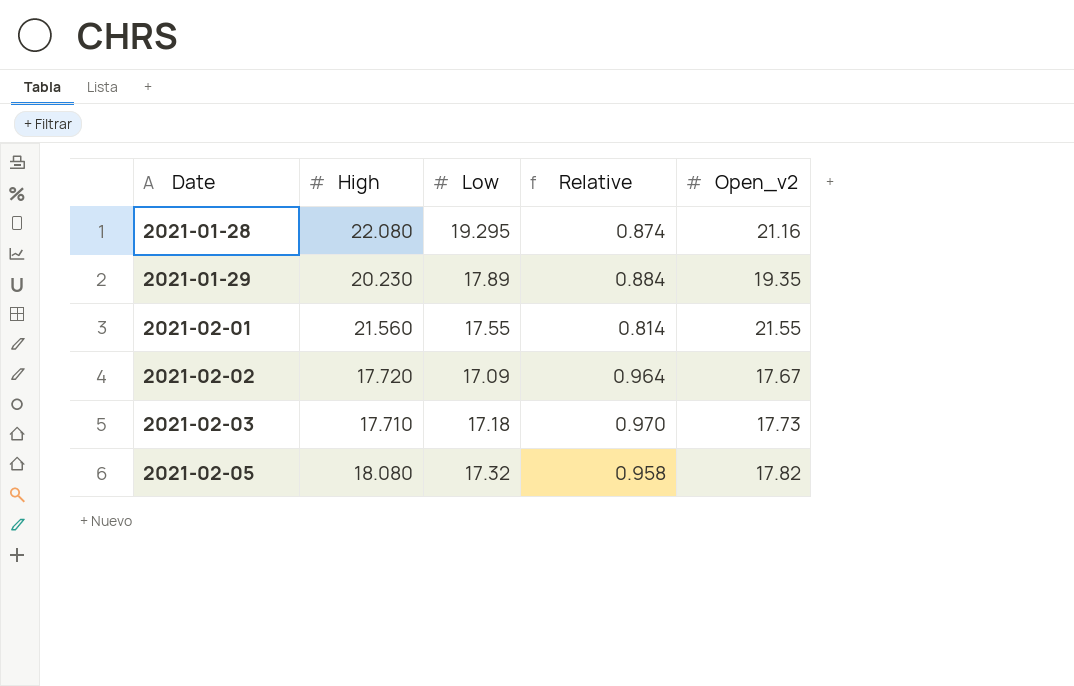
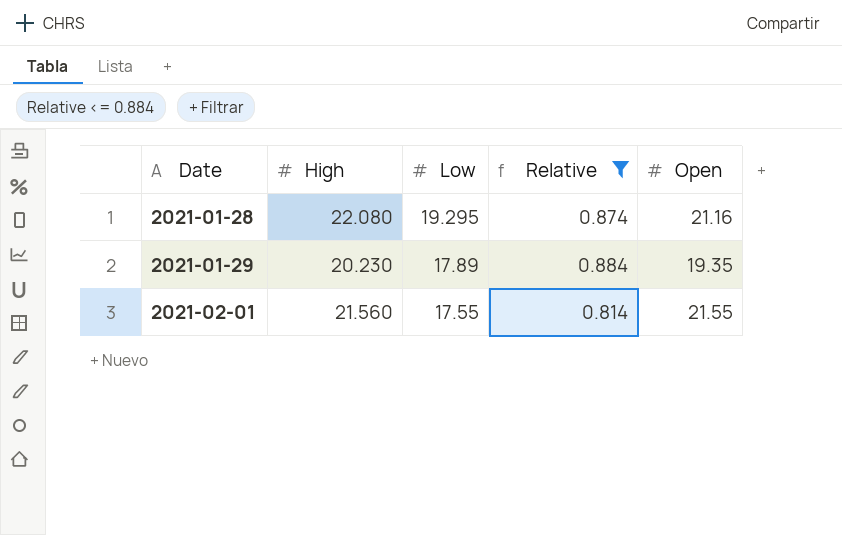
filter: none -> Relative <= 0.884
column name: Open_v2 -> Open

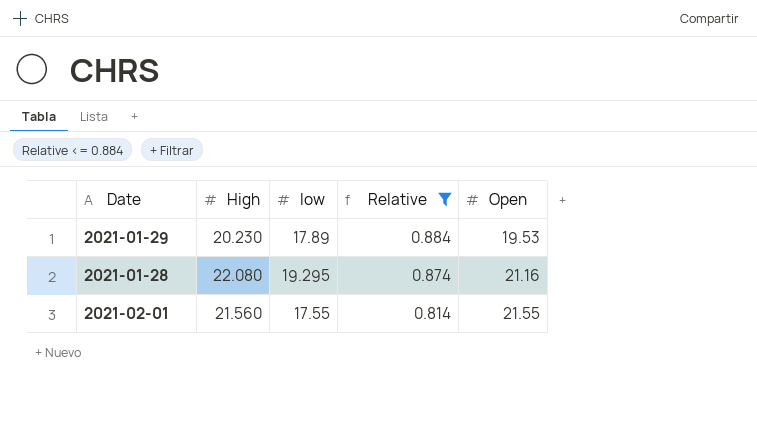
row order: Date ascending -> Relative descending
column name: Low -> low
2021-01-29 | Open: 19.35 -> 19.53

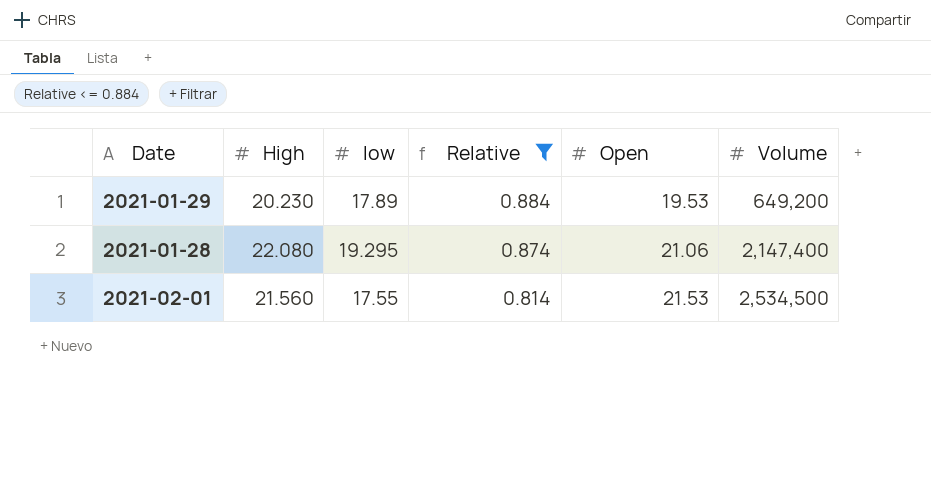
column Volume | position: none -> 6
2021-01-28 | Open: 21.16 -> 21.06
2021-02-01 | Open: 21.55 -> 21.53

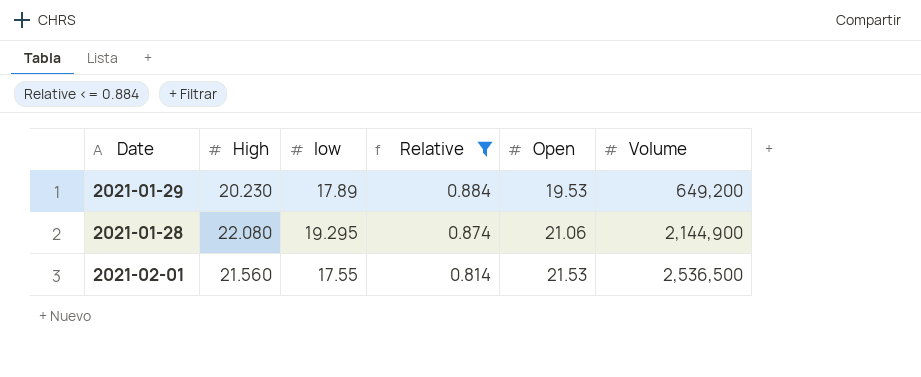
2021-01-28 | Volume: 2,147,400 -> 2,144,900
2021-02-01 | Volume: 2,534,500 -> 2,536,500

